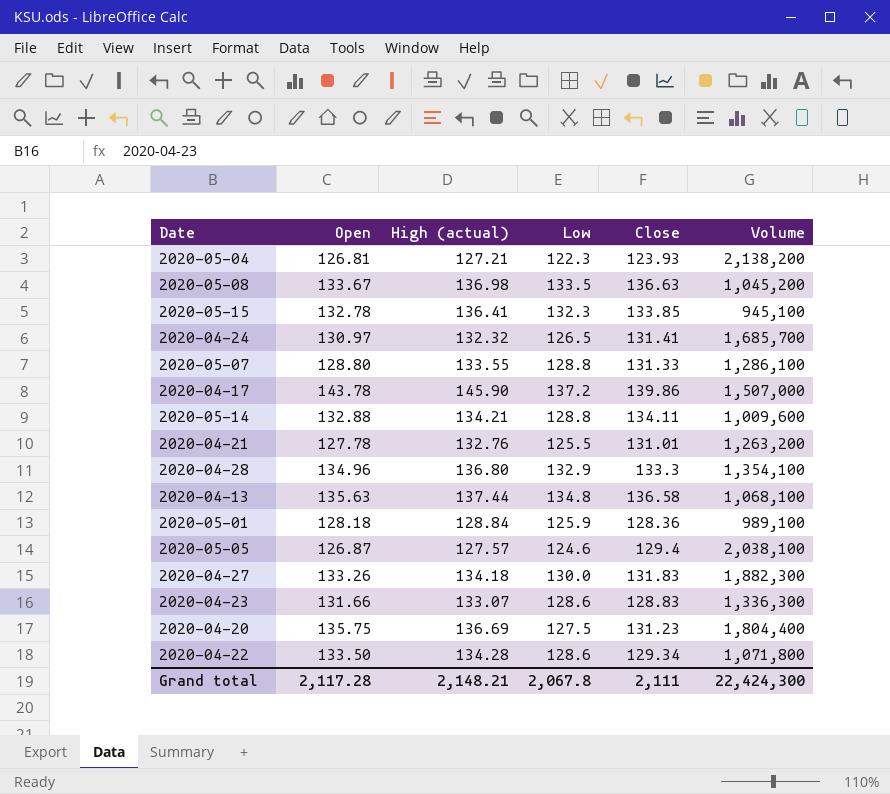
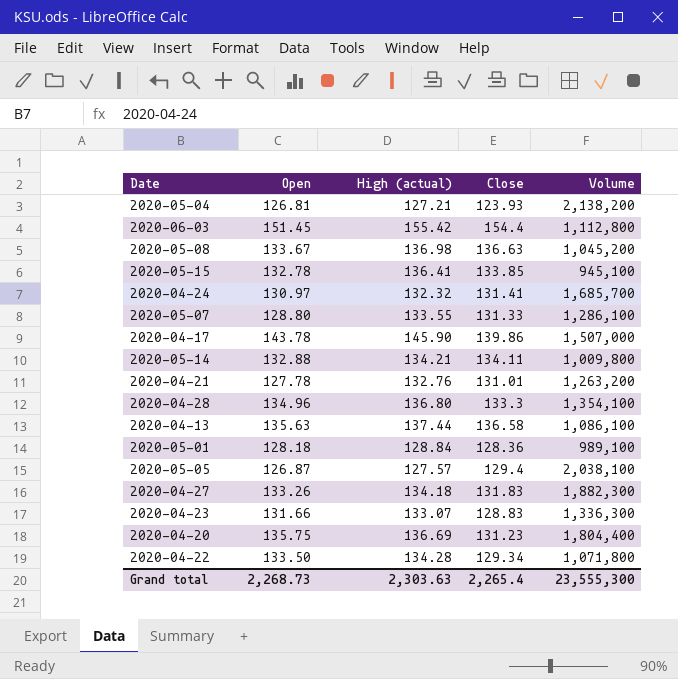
column Low | position: 4 -> none
row 2020-06-03: none -> 151.45 | 155.42 | 154.4 | 1,112,800
2020-05-14 | Volume: 1,009,600 -> 1,009,800
2020-04-13 | Volume: 1,068,100 -> 1,086,100
Grand total | Open: 2,117.28 -> 2,268.73
Grand total | High (actual): 2,148.21 -> 2,303.63
Grand total | Close: 2,111 -> 2,265.4
Grand total | Volume: 22,424,300 -> 23,555,300

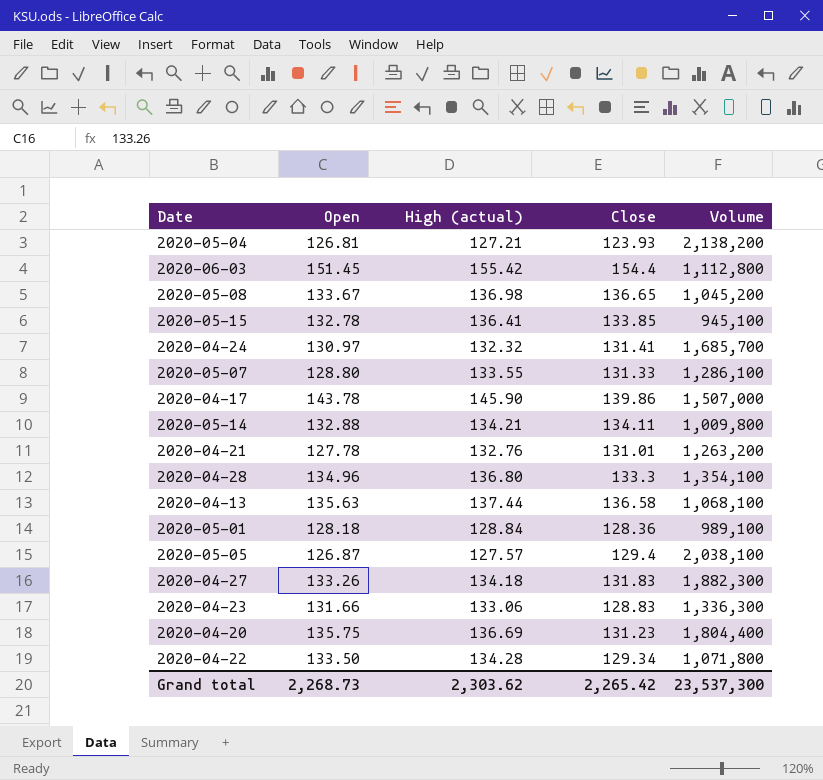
2020-05-08 | Close: 136.63 -> 136.65
2020-04-13 | Volume: 1,086,100 -> 1,068,100
2020-04-23 | High (actual): 133.07 -> 133.06
Grand total | High (actual): 2,303.63 -> 2,303.62
Grand total | Close: 2,265.4 -> 2,265.42
Grand total | Volume: 23,555,300 -> 23,537,300

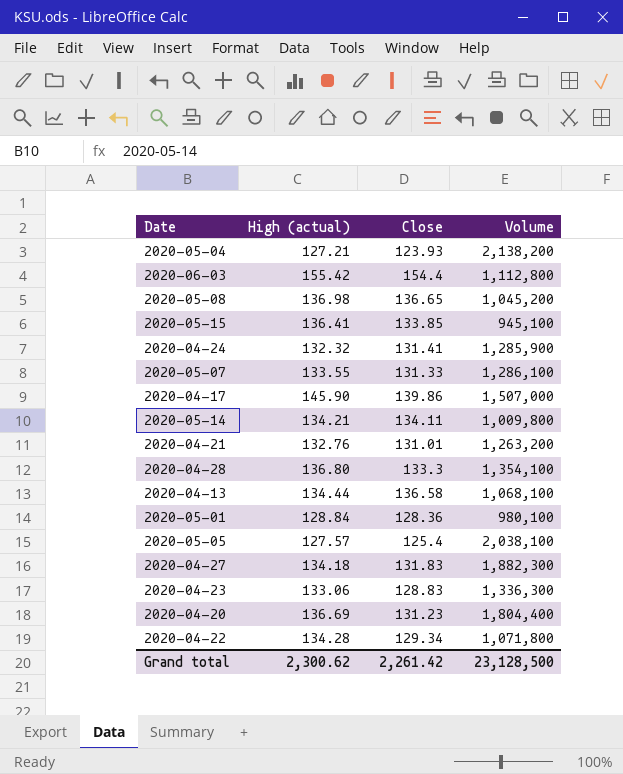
column Open | position: 2 -> none
2020-04-24 | Volume: 1,685,700 -> 1,285,900
2020-04-13 | High (actual): 137.44 -> 134.44
2020-05-01 | Volume: 989,100 -> 980,100
2020-05-05 | Close: 129.4 -> 125.4
Grand total | High (actual): 2,303.62 -> 2,300.62
Grand total | Close: 2,265.42 -> 2,261.42
Grand total | Volume: 23,537,300 -> 23,128,500

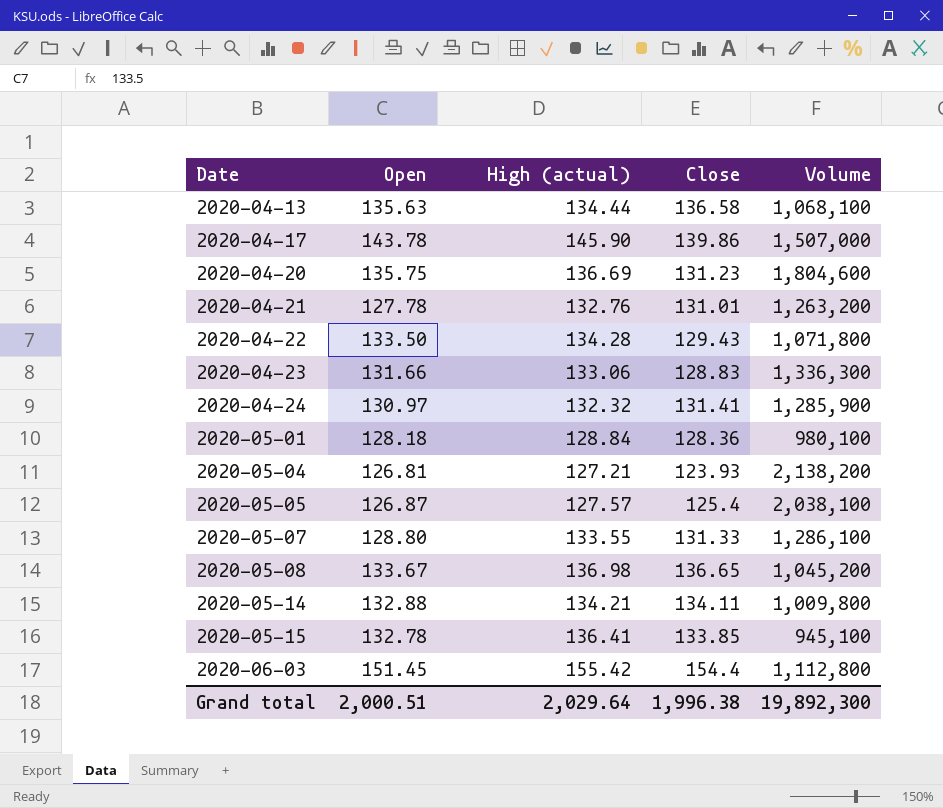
row order: none -> Date ascending
column Open | position: none -> 2
row 2020-04-28: 136.80 | 133.3 | 1,354,100 -> none
row 2020-04-27: 134.18 | 131.83 | 1,882,300 -> none
2020-04-20 | Volume: 1,804,400 -> 1,804,600
2020-04-22 | Close: 129.34 -> 129.43
Grand total | High (actual): 2,300.62 -> 2,029.64
Grand total | Close: 2,261.42 -> 1,996.38
Grand total | Volume: 23,128,500 -> 19,892,300

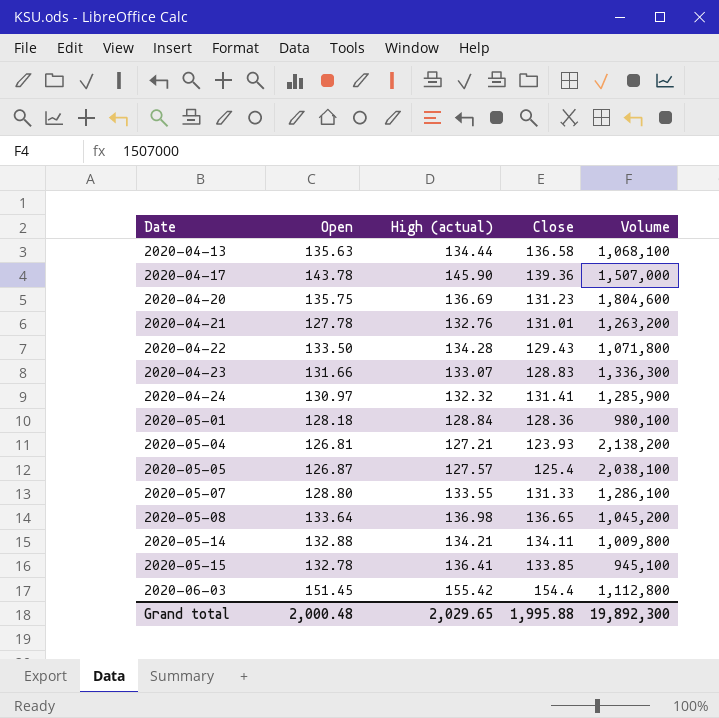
2020-04-17 | Close: 139.86 -> 139.36
2020-04-23 | High (actual): 133.06 -> 133.07
2020-05-08 | Open: 133.67 -> 133.64
Grand total | Open: 2,000.51 -> 2,000.48
Grand total | High (actual): 2,029.64 -> 2,029.65
Grand total | Close: 1,996.38 -> 1,995.88

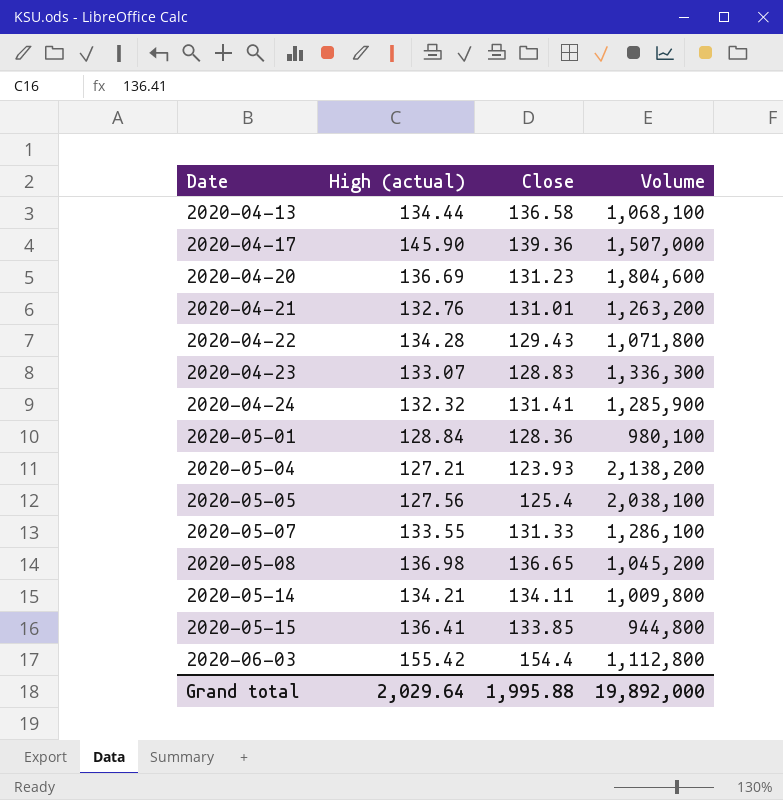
column Open | position: 2 -> none
2020-05-05 | High (actual): 127.57 -> 127.56
2020-05-15 | Volume: 945,100 -> 944,800
Grand total | High (actual): 2,029.65 -> 2,029.64
Grand total | Volume: 19,892,300 -> 19,892,000

